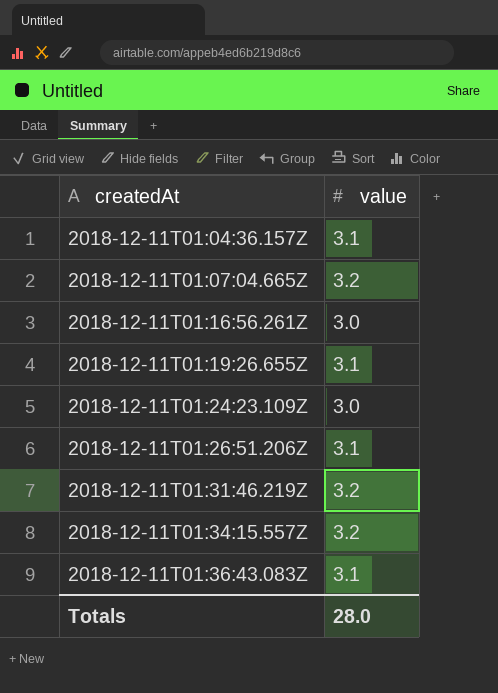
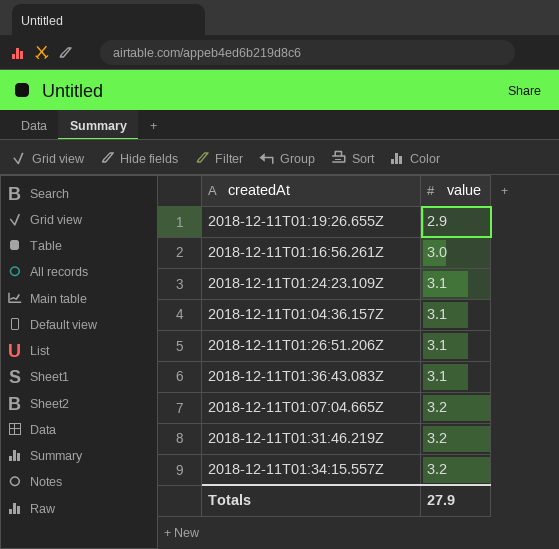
row order: createdAt ascending -> value ascending
2018-12-11T01:19:26.655Z | value: 3.1 -> 2.9
2018-12-11T01:24:23.109Z | value: 3.0 -> 3.1
Totals | value: 28.0 -> 27.9

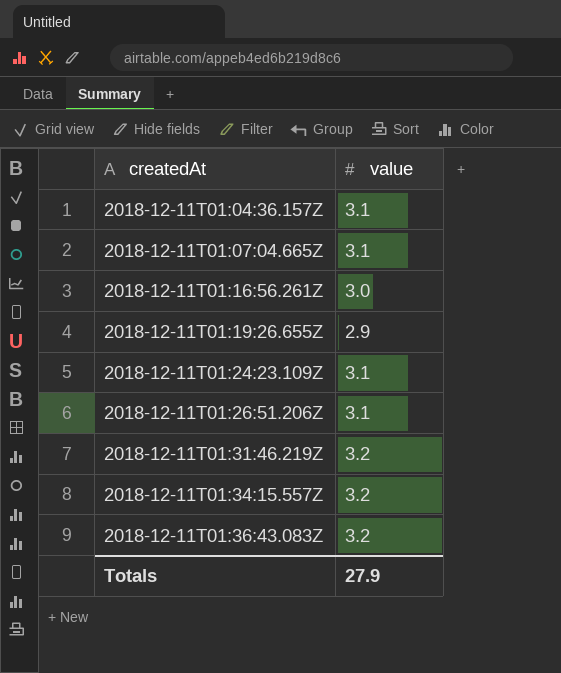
row order: value ascending -> createdAt ascending
2018-12-11T01:07:04.665Z | value: 3.2 -> 3.1
2018-12-11T01:36:43.083Z | value: 3.1 -> 3.2

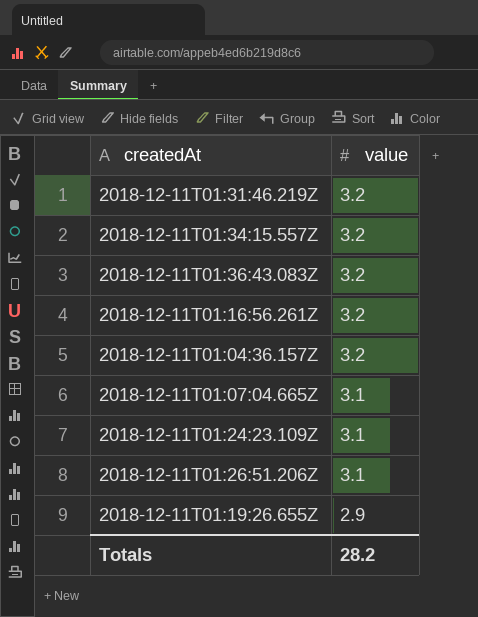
row order: createdAt ascending -> value descending
2018-12-11T01:16:56.261Z | value: 3.0 -> 3.2
2018-12-11T01:04:36.157Z | value: 3.1 -> 3.2
Totals | value: 27.9 -> 28.2

